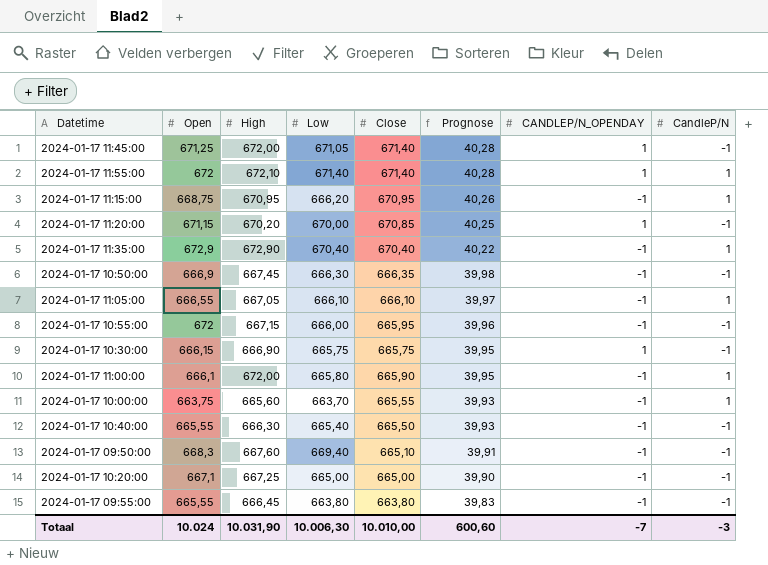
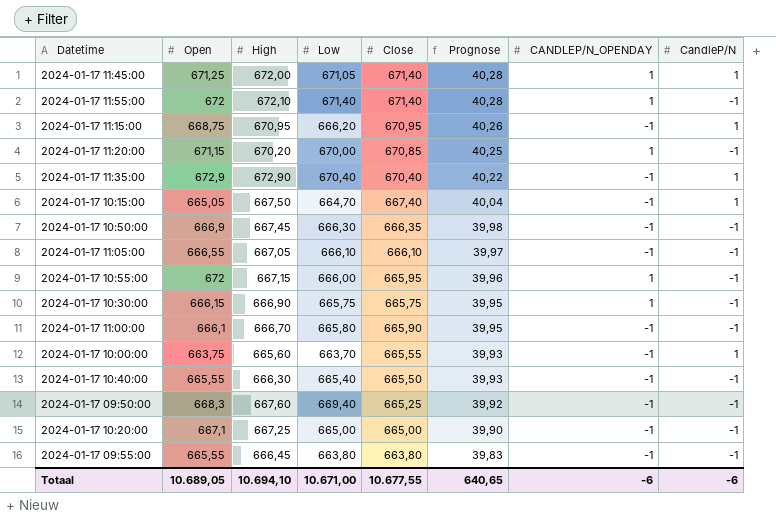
2024-01-17 11:45:00 | CandleP/N: -1 -> 1
2024-01-17 11:55:00 | CandleP/N: 1 -> -1
row 2024-01-17 10:15:00: none -> 665,05 | 667,50 | 664,70 | 667,40 | 40,04 | -1 | 1
2024-01-17 11:05:00 | CandleP/N: 1 -> -1
2024-01-17 10:55:00 | CANDLEP/N_OPENDAY: -1 -> 1
2024-01-17 11:00:00 | High: 672,00 -> 666,70
2024-01-17 11:00:00 | CandleP/N: 1 -> -1
2024-01-17 09:50:00 | Close: 665,10 -> 665,25
2024-01-17 09:50:00 | Prognose: 39,91 -> 39,92
Totaal | Open: 10.024 -> 10.689,05
Totaal | High: 10.031,90 -> 10.694,10
Totaal | Low: 10.006,30 -> 10.671,00
Totaal | Close: 10.010,00 -> 10.677,55
Totaal | Prognose: 600,60 -> 640,65
Totaal | CANDLEP/N_OPENDAY: -7 -> -6
Totaal | CandleP/N: -3 -> -6

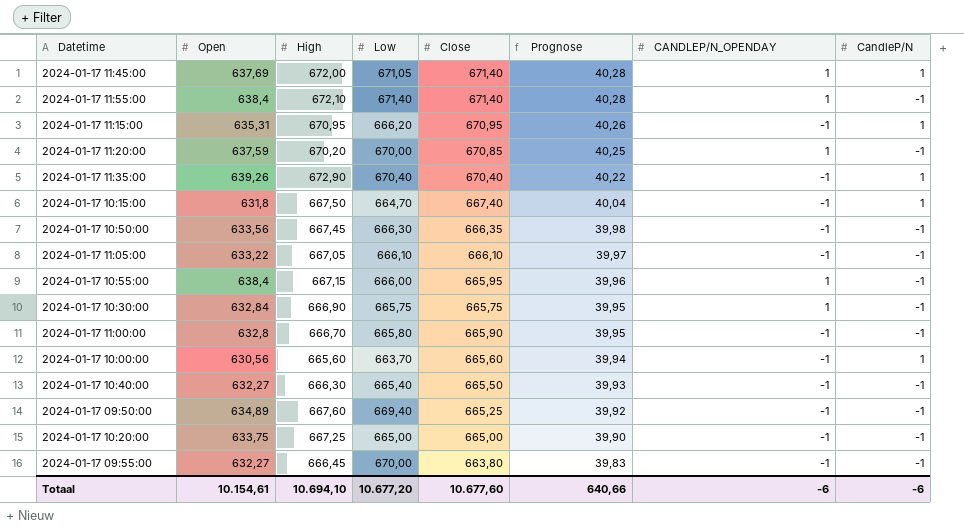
2024-01-17 11:45:00 | Open: 671,25 -> 637,69
2024-01-17 11:55:00 | Open: 672 -> 638,4
2024-01-17 11:15:00 | Open: 668,75 -> 635,31
2024-01-17 11:20:00 | Open: 671,15 -> 637,59
2024-01-17 11:35:00 | Open: 672,9 -> 639,26
2024-01-17 10:15:00 | Open: 665,05 -> 631,8
2024-01-17 10:50:00 | Open: 666,9 -> 633,56
2024-01-17 11:05:00 | Open: 666,55 -> 633,22
2024-01-17 10:55:00 | Open: 672 -> 638,4
2024-01-17 10:30:00 | Open: 666,15 -> 632,84
2024-01-17 11:00:00 | Open: 666,1 -> 632,8
2024-01-17 10:00:00 | Open: 663,75 -> 630,56
2024-01-17 10:00:00 | Close: 665,55 -> 665,60
2024-01-17 10:00:00 | Prognose: 39,93 -> 39,94
2024-01-17 10:40:00 | Open: 665,55 -> 632,27
2024-01-17 09:50:00 | Open: 668,3 -> 634,89
2024-01-17 10:20:00 | Open: 667,1 -> 633,75
2024-01-17 09:55:00 | Open: 665,55 -> 632,27
2024-01-17 09:55:00 | Low: 663,80 -> 670,00
Totaal | Open: 10.689,05 -> 10.154,61
Totaal | Low: 10.671,00 -> 10.677,20
Totaal | Close: 10.677,55 -> 10.677,60
Totaal | Prognose: 640,65 -> 640,66

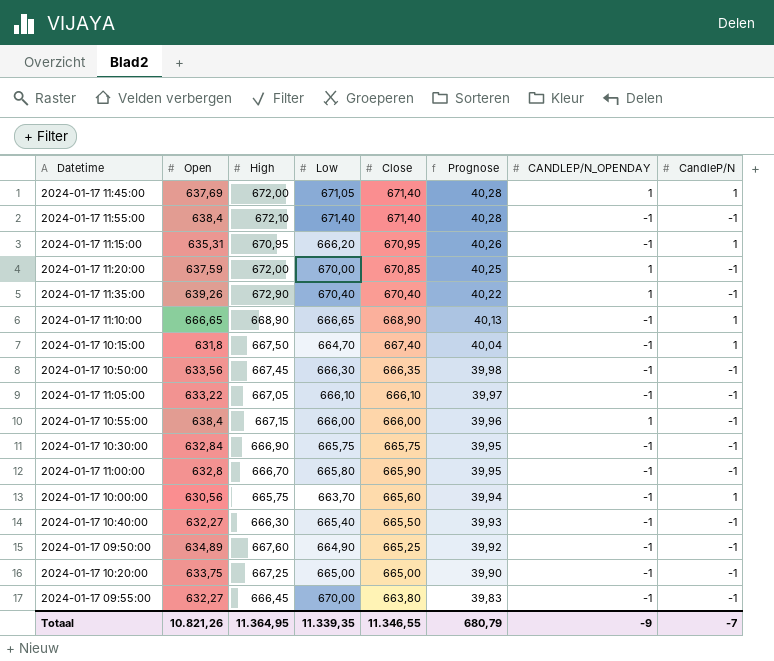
2024-01-17 11:55:00 | CANDLEP/N_OPENDAY: 1 -> -1
2024-01-17 11:20:00 | High: 670,20 -> 672,00
2024-01-17 11:35:00 | CANDLEP/N_OPENDAY: -1 -> 1
2024-01-17 11:35:00 | CandleP/N: 1 -> -1
row 2024-01-17 11:10:00: none -> 666,65 | 668,90 | 666,65 | 668,90 | 40,13 | -1 | 1
2024-01-17 10:55:00 | Close: 665,95 -> 666,00
2024-01-17 10:30:00 | CANDLEP/N_OPENDAY: 1 -> -1
2024-01-17 10:00:00 | High: 665,60 -> 665,75
2024-01-17 09:50:00 | Low: 669,40 -> 664,90
Totaal | Open: 10.154,61 -> 10.821,26
Totaal | High: 10.694,10 -> 11.364,95
Totaal | Low: 10.677,20 -> 11.339,35
Totaal | Close: 10.677,60 -> 11.346,55
Totaal | Prognose: 640,66 -> 680,79
Totaal | CANDLEP/N_OPENDAY: -6 -> -9
Totaal | CandleP/N: -6 -> -7

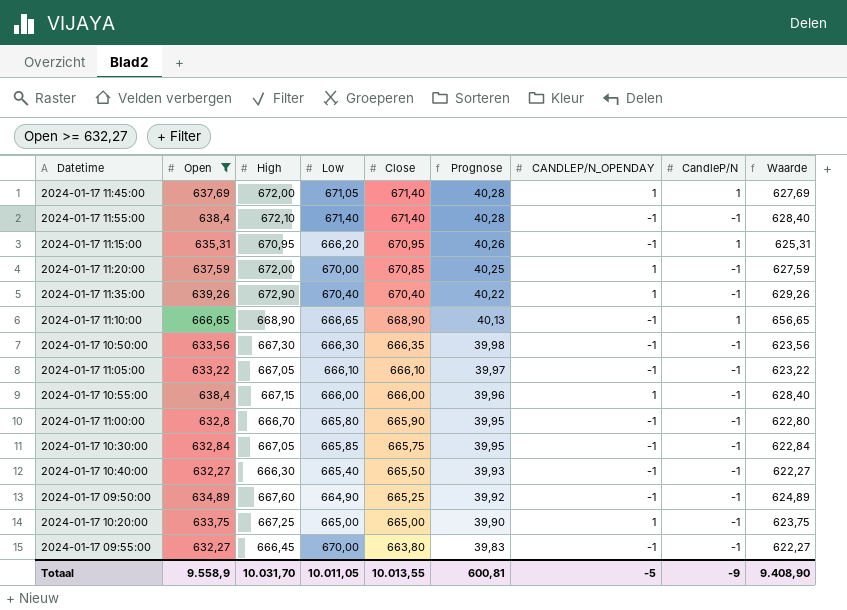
filter: none -> Open >= 632,27
row order: Prognose descending -> Close descending
column Waarde | formula: none -> [Open] - 10
2024-01-17 10:50:00 | High: 667,45 -> 667,30
2024-01-17 10:30:00 | High: 666,90 -> 667,05
2024-01-17 10:30:00 | Low: 665,75 -> 665,85
2024-01-17 10:20:00 | CANDLEP/N_OPENDAY: -1 -> 1
Totaal | Open: 10.821,26 -> 9.558,9
Totaal | High: 11.364,95 -> 10.031,70
Totaal | Low: 11.339,35 -> 10.011,05
Totaal | Close: 11.346,55 -> 10.013,55
Totaal | Prognose: 680,79 -> 600,81
Totaal | CANDLEP/N_OPENDAY: -9 -> -5
Totaal | CandleP/N: -7 -> -9

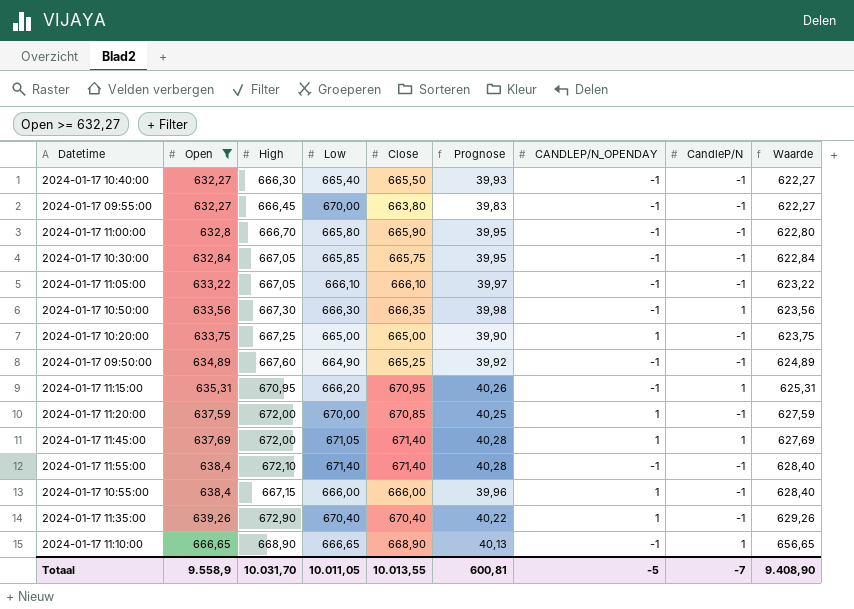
row order: Close descending -> Open ascending
2024-01-17 10:50:00 | CandleP/N: -1 -> 1
Totaal | CandleP/N: -9 -> -7

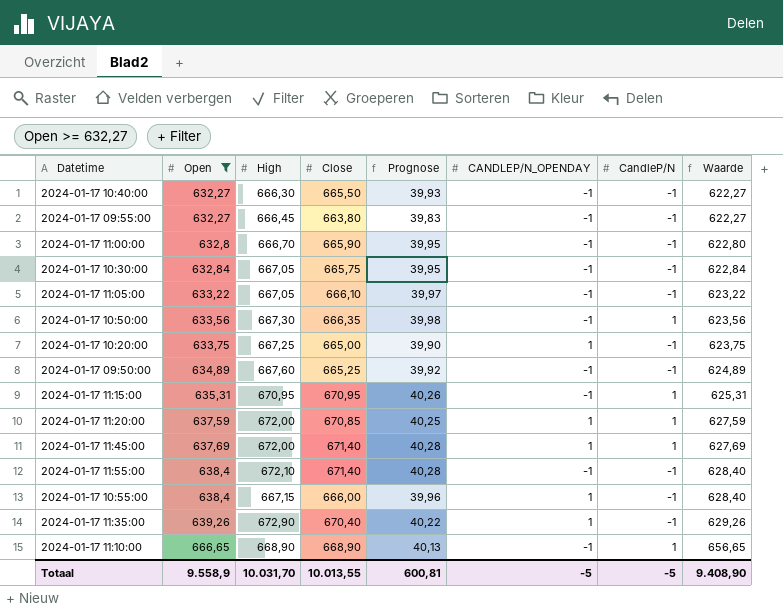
column Low | position: 4 -> none
2024-01-17 11:20:00 | CandleP/N: -1 -> 1
Totaal | CandleP/N: -7 -> -5

